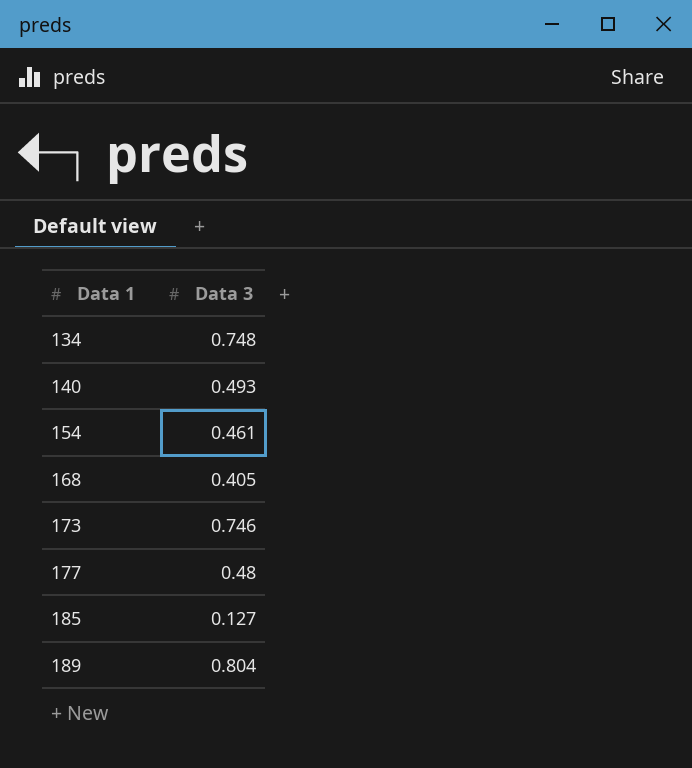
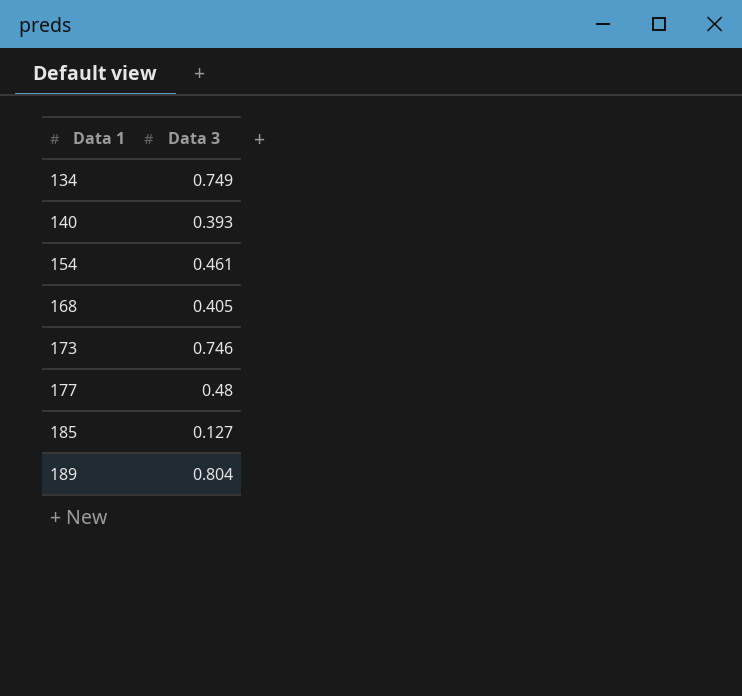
134 | Data 3: 0.748 -> 0.749
140 | Data 3: 0.493 -> 0.393

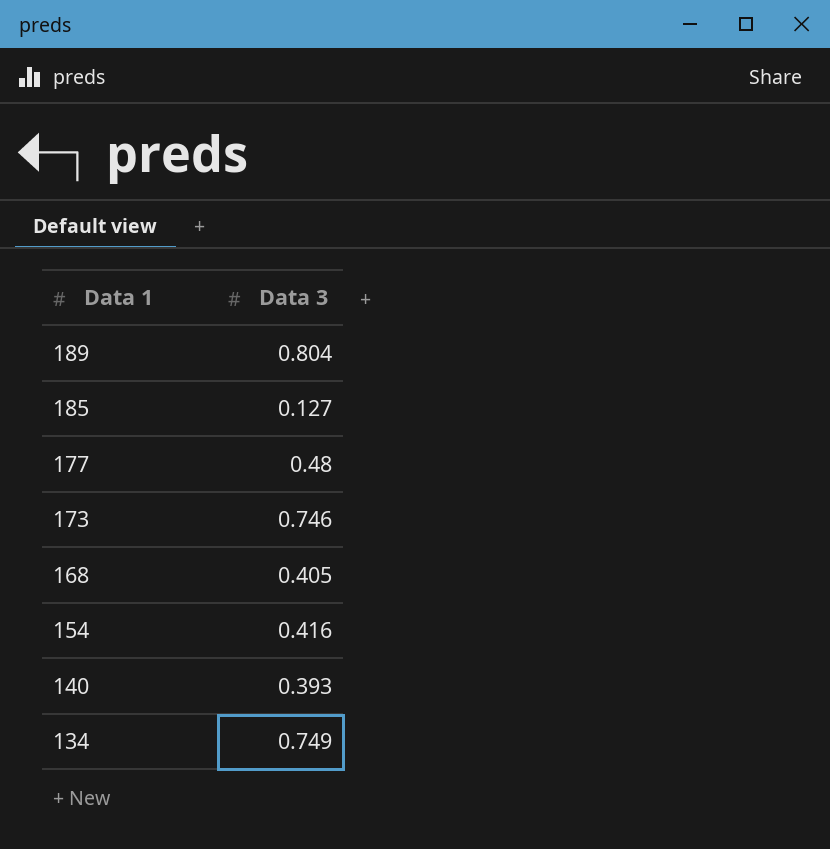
row order: Data 1 ascending -> Data 1 descending
154 | Data 3: 0.461 -> 0.416

